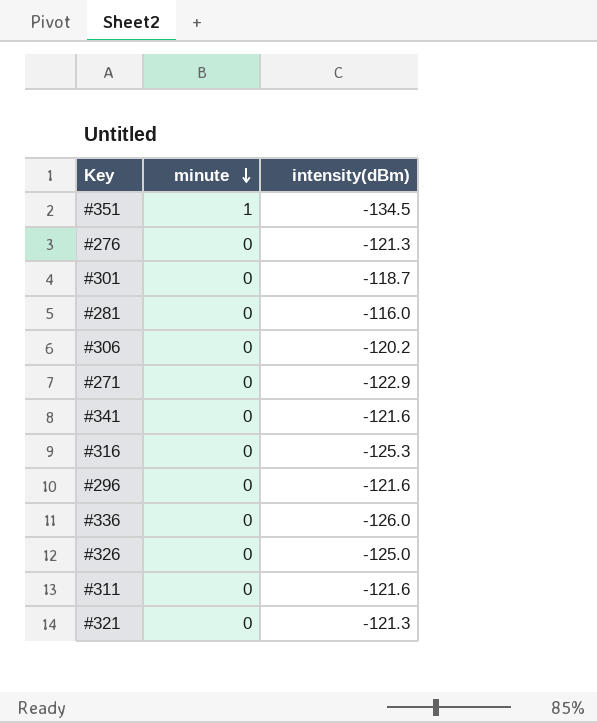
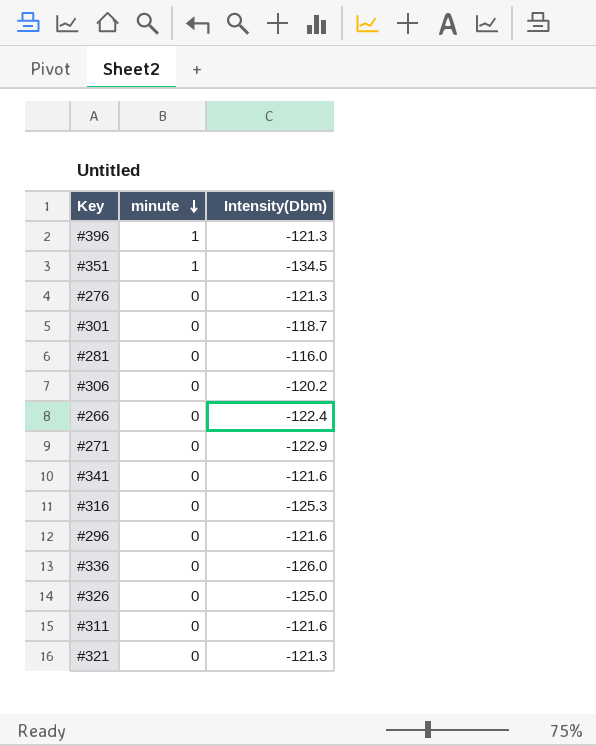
column name: intensity(dBm) -> Intensity(Dbm)
row #396: none -> 1 | -121.3
row #266: none -> 0 | -122.4

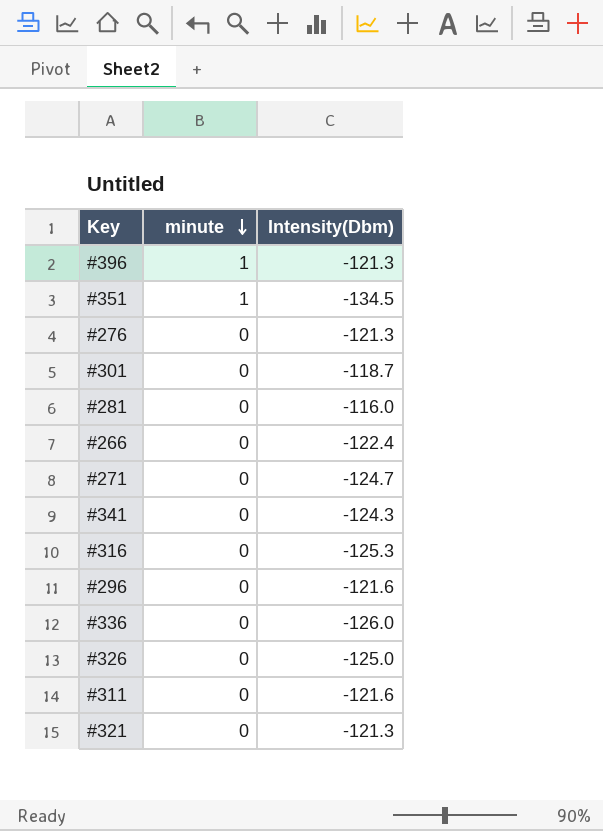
row #306: 0 | -120.2 -> none
#271 | Intensity(Dbm): -122.9 -> -124.7
#341 | Intensity(Dbm): -121.6 -> -124.3

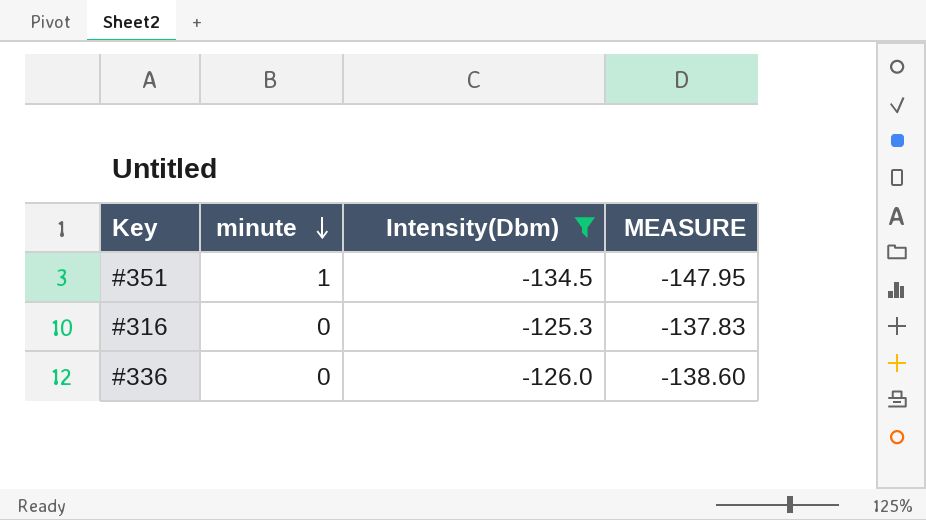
filter: none -> Intensity(Dbm) <= -125.3
column MEASURE | formula: none -> [Intensity(Dbm)] * 1.1

